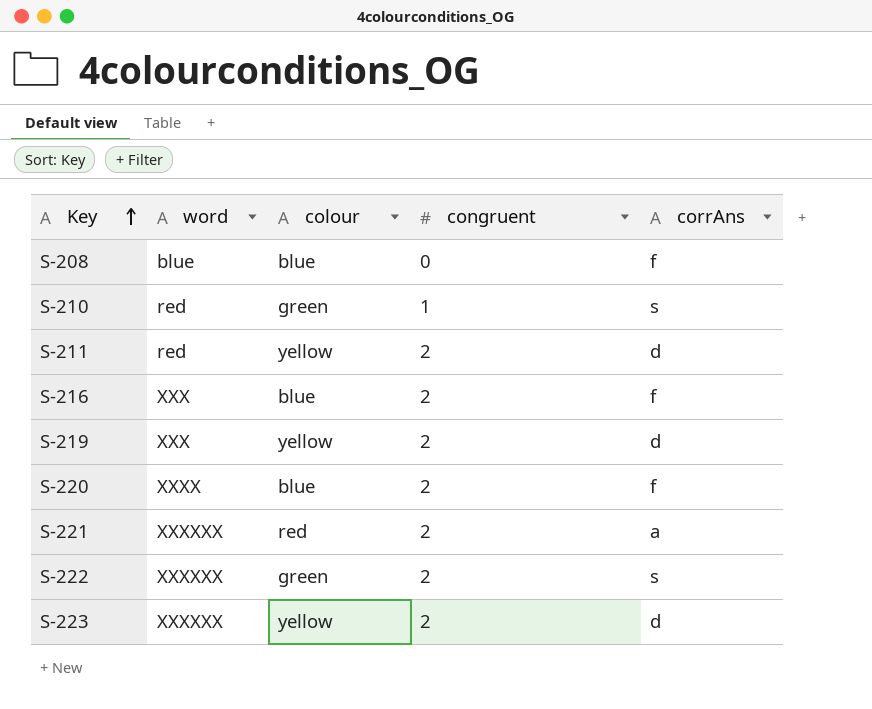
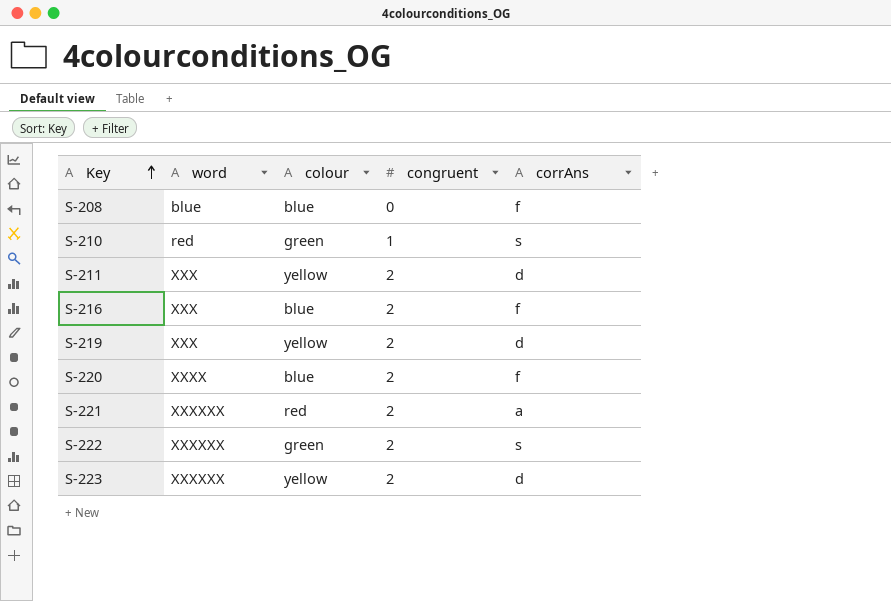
S-211 | word: red -> XXX

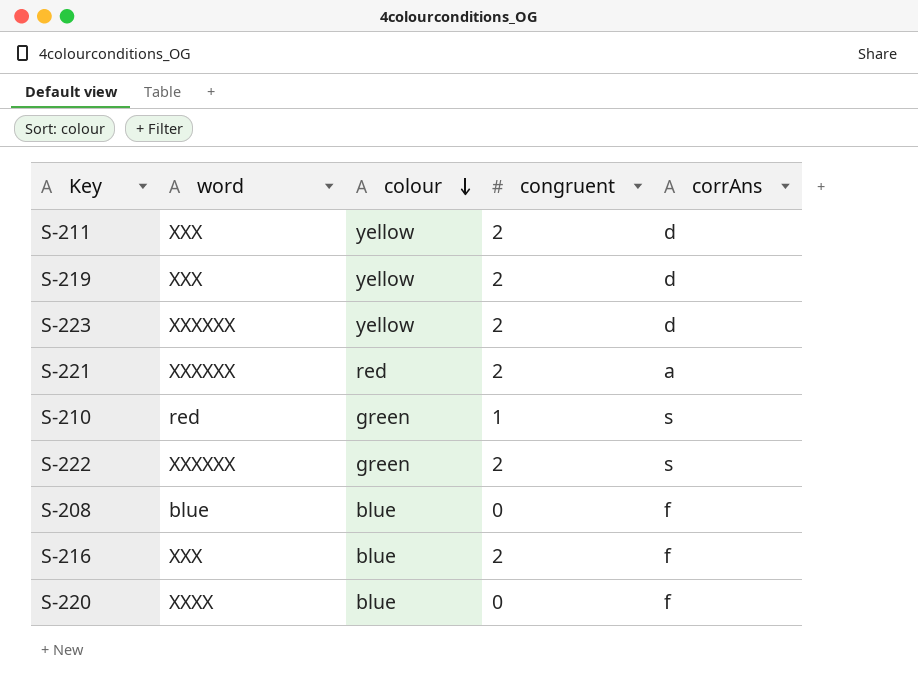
row order: Key ascending -> colour descending
S-220 | congruent: 2 -> 0

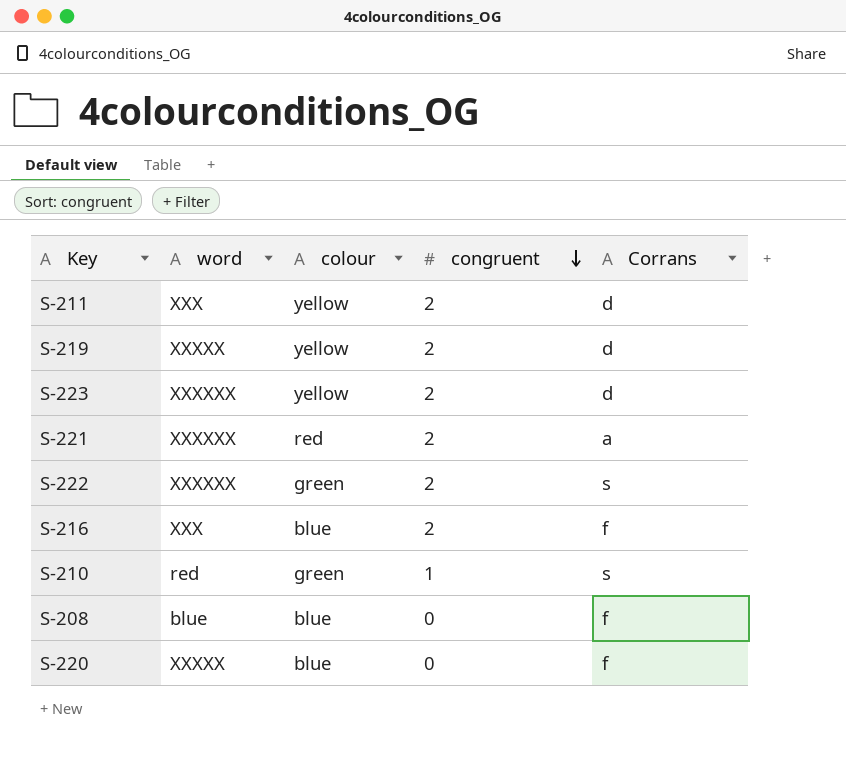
row order: colour descending -> congruent descending
column name: corrAns -> Corrans
S-219 | word: XXX -> XXXXX
S-220 | word: XXXX -> XXXXX

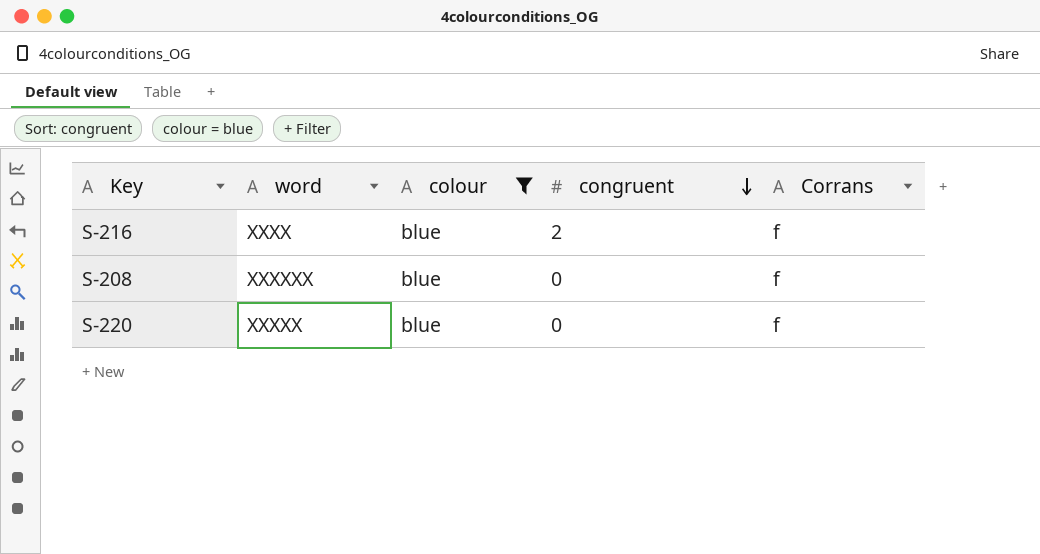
filter: none -> colour = blue
S-216 | word: XXX -> XXXX
S-208 | word: blue -> XXXXXX

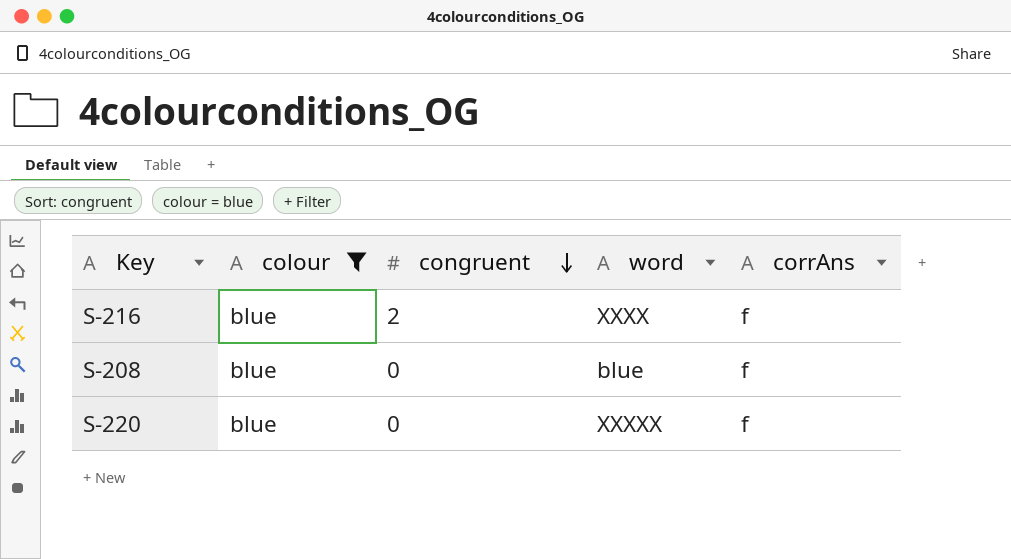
column word | position: 2 -> 4
column name: Corrans -> corrAns
S-208 | word: XXXXXX -> blue

